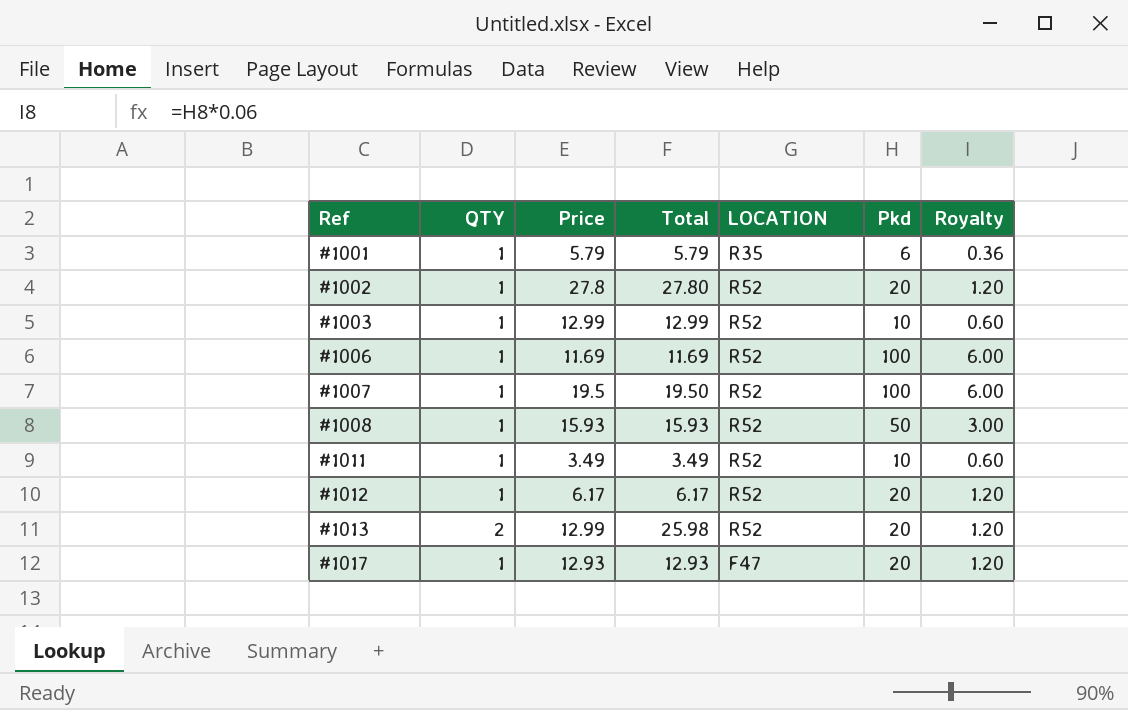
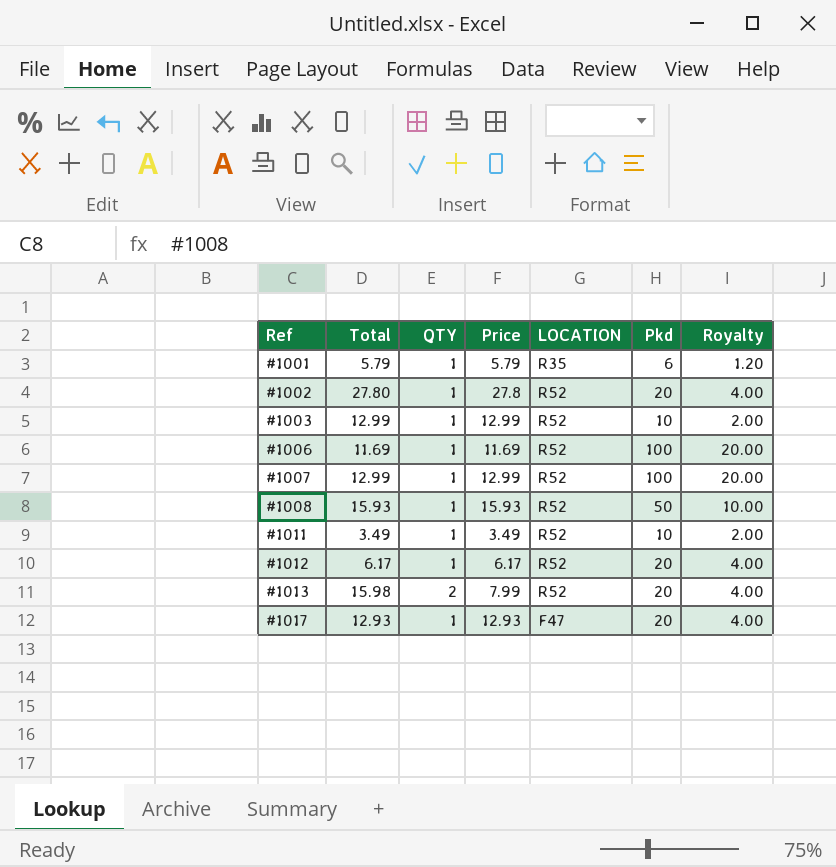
column Total | position: 4 -> 2
column Royalty | formula: [Pkd] * 0.06 -> [Pkd] * 0.2
#1007 | Total: 19.50 -> 12.99
#1007 | Price: 19.5 -> 12.99
#1013 | Total: 25.98 -> 15.98
#1013 | Price: 12.99 -> 7.99

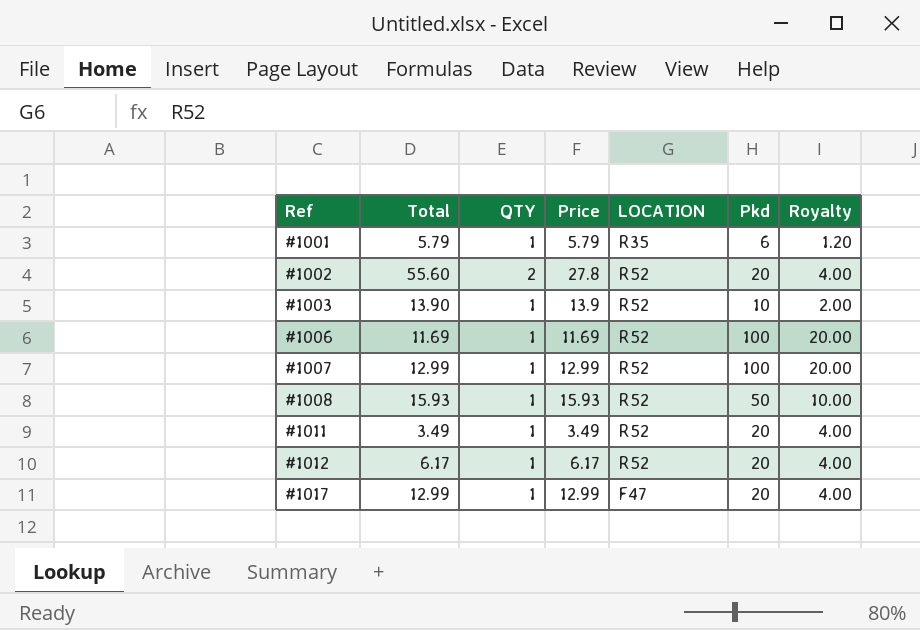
row #1013: 15.98 | 2 | 7.99 | R52 | 20 | 4.00 -> none
#1002 | Total: 27.80 -> 55.60
#1002 | QTY: 1 -> 2
#1003 | Total: 12.99 -> 13.90
#1003 | Price: 12.99 -> 13.9
#1011 | Pkd: 10 -> 20
#1011 | Royalty: 2.00 -> 4.00
#1017 | Total: 12.93 -> 12.99
#1017 | Price: 12.93 -> 12.99

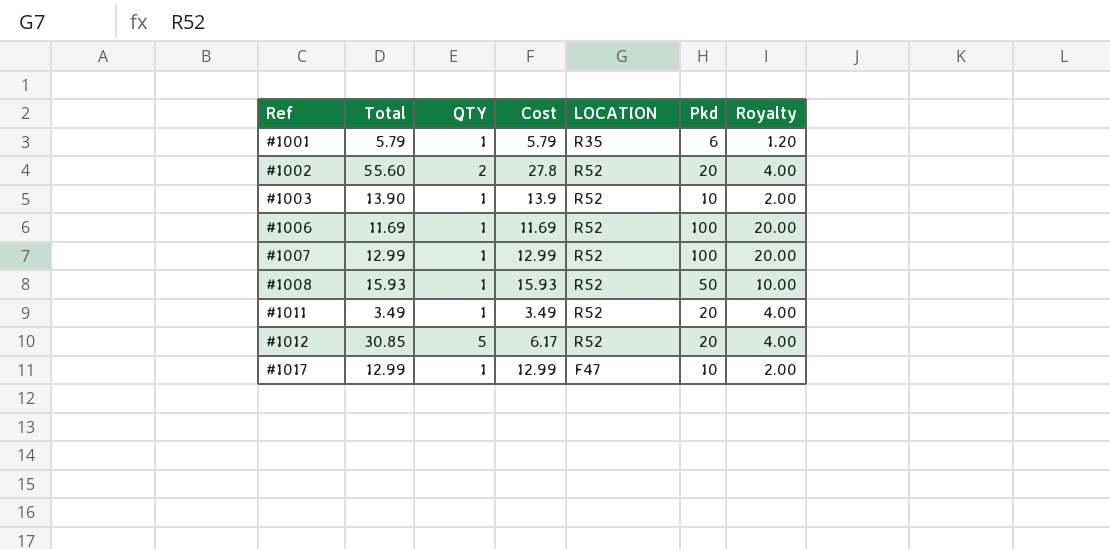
column name: Price -> Cost
#1012 | Total: 6.17 -> 30.85
#1012 | QTY: 1 -> 5
#1017 | Pkd: 20 -> 10
#1017 | Royalty: 4.00 -> 2.00

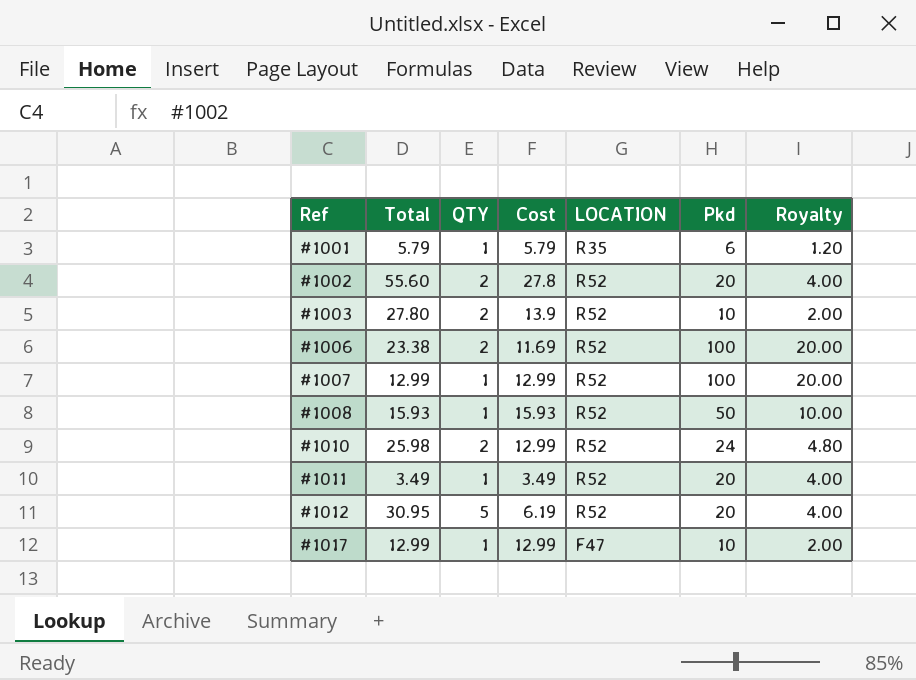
#1003 | Total: 13.90 -> 27.80
#1003 | QTY: 1 -> 2
#1006 | Total: 11.69 -> 23.38
#1006 | QTY: 1 -> 2
row #1010: none -> 25.98 | 2 | 12.99 | R52 | 24 | 4.80
#1012 | Total: 30.85 -> 30.95
#1012 | Cost: 6.17 -> 6.19

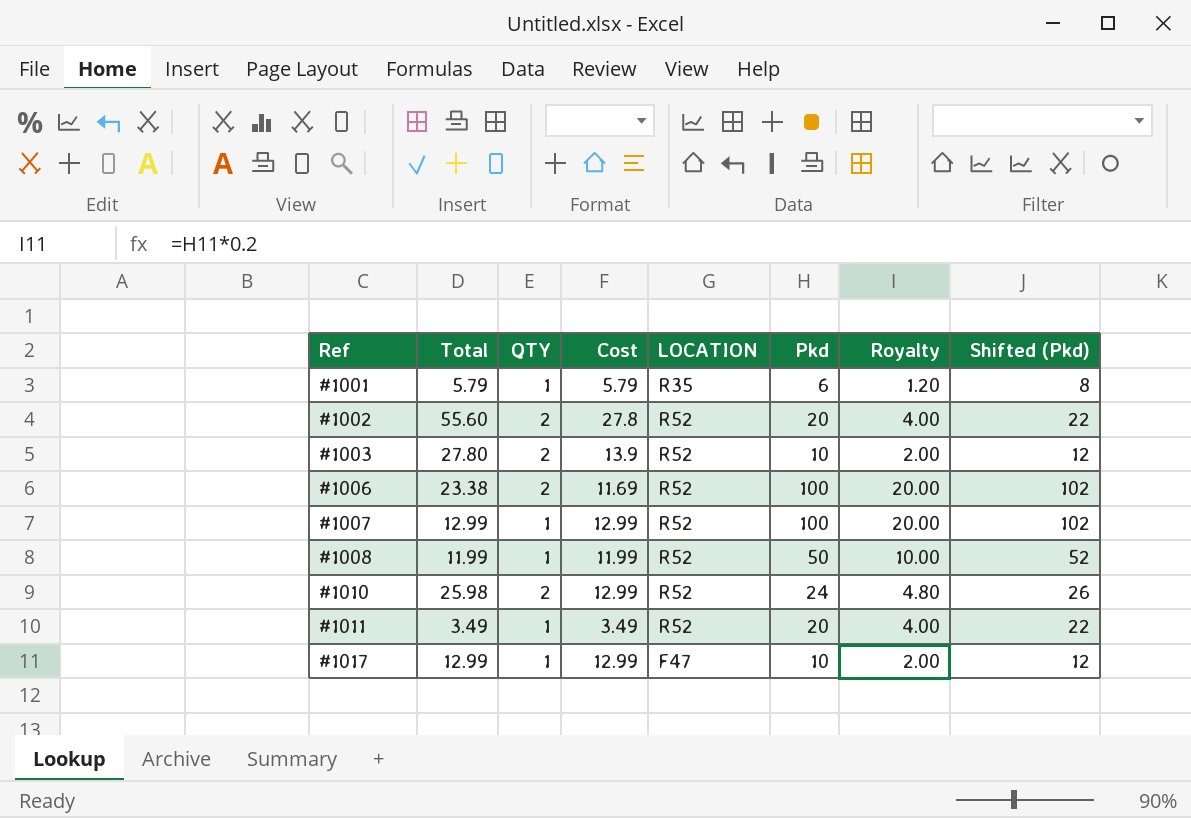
column Shifted (Pkd) | formula: none -> [Pkd] + 2
row #1012: 30.95 | 5 | 6.19 | R52 | 20 | 4.00 -> none
#1008 | Total: 15.93 -> 11.99
#1008 | Cost: 15.93 -> 11.99

